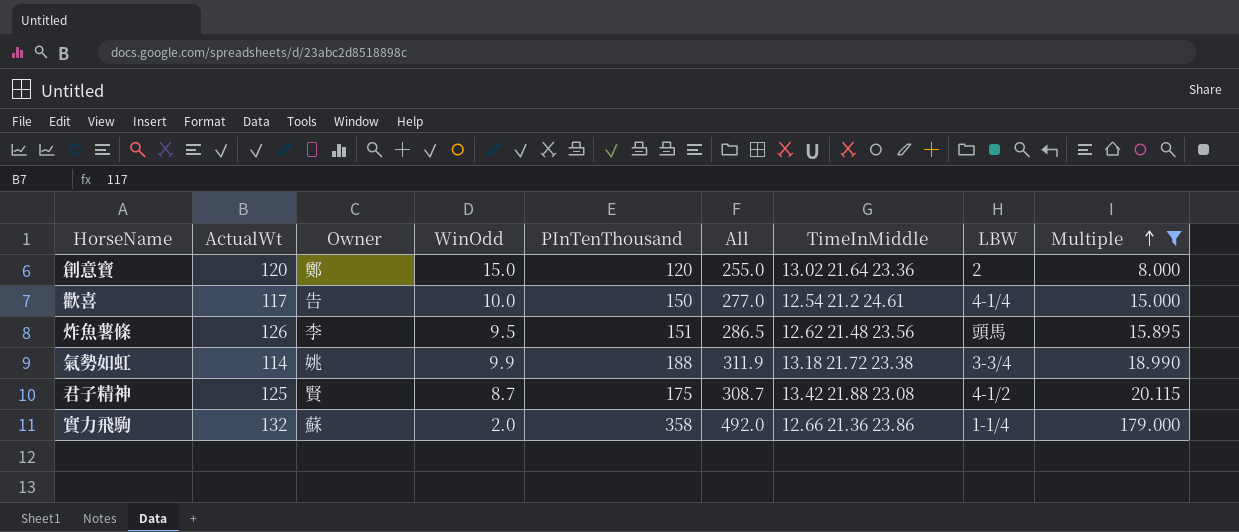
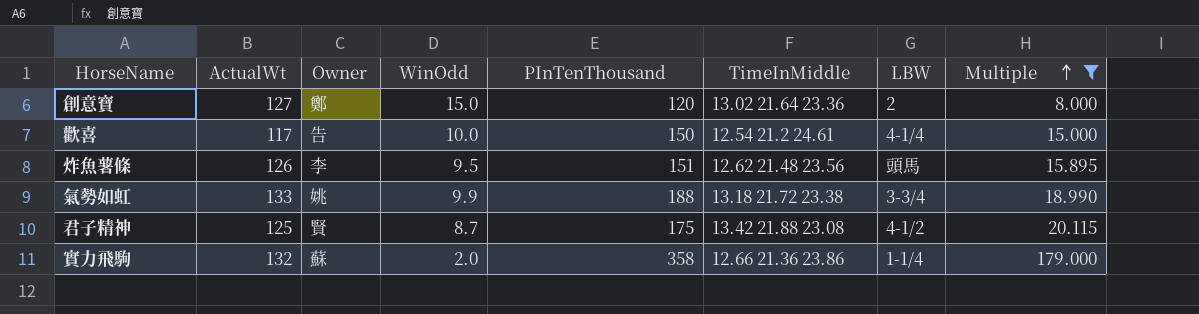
column All | formula: [ActualWt] + [WinOdd] + [PInTenThousand] -> none
創意寶 | ActualWt: 120 -> 127
氣勢如虹 | ActualWt: 114 -> 133

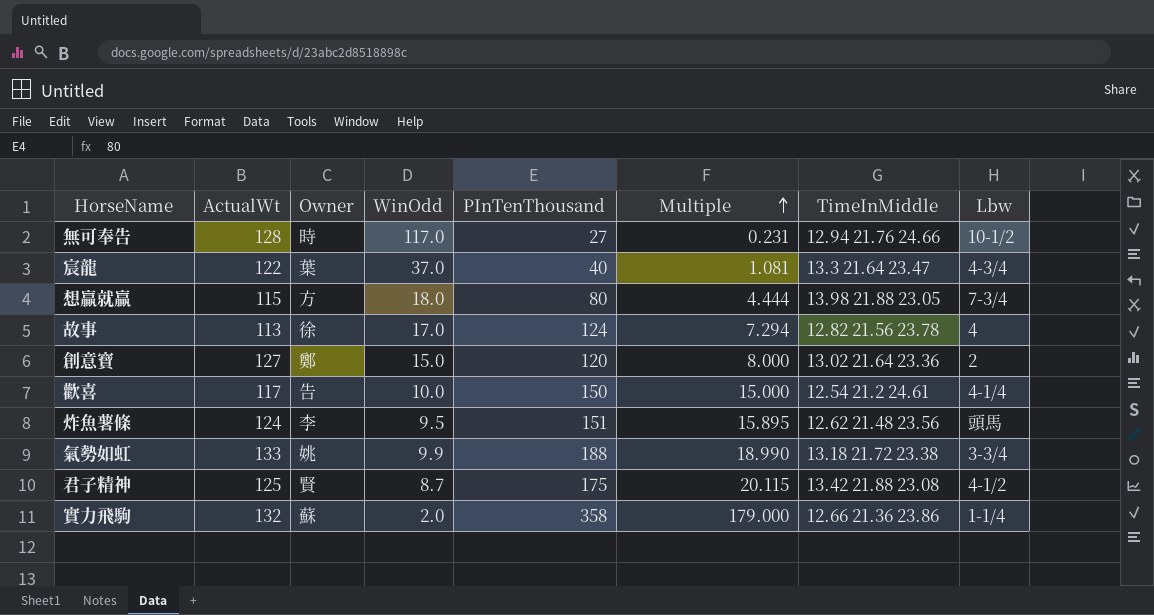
filter: Multiple >= 8.000 -> none
column Multiple | position: 8 -> 6
column name: LBW -> Lbw
炸魚薯條 | ActualWt: 126 -> 124

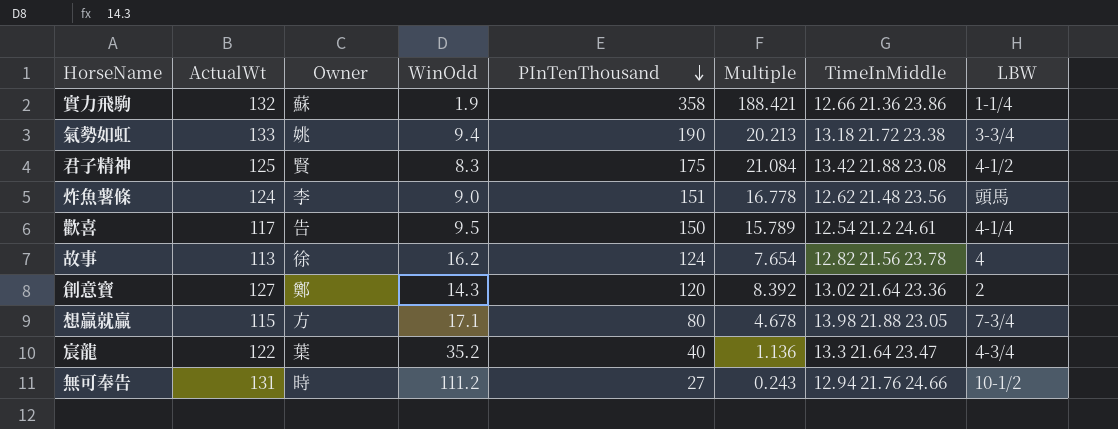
row order: Multiple ascending -> PInTenThousand descending
column name: Lbw -> LBW
實力飛駒 | WinOdd: 2.0 -> 1.9
實力飛駒 | Multiple: 179.000 -> 188.421
氣勢如虹 | WinOdd: 9.9 -> 9.4
氣勢如虹 | PInTenThousand: 188 -> 190
氣勢如虹 | Multiple: 18.990 -> 20.213
君子精神 | WinOdd: 8.7 -> 8.3
君子精神 | Multiple: 20.115 -> 21.084
炸魚薯條 | WinOdd: 9.5 -> 9.0
炸魚薯條 | Multiple: 15.895 -> 16.778
歡喜 | WinOdd: 10.0 -> 9.5
歡喜 | Multiple: 15.000 -> 15.789
故事 | WinOdd: 17.0 -> 16.2
故事 | Multiple: 7.294 -> 7.654
創意寶 | WinOdd: 15.0 -> 14.3
創意寶 | Multiple: 8.000 -> 8.392
想贏就贏 | WinOdd: 18.0 -> 17.1
想贏就贏 | Multiple: 4.444 -> 4.678
宸龍 | WinOdd: 37.0 -> 35.2
宸龍 | Multiple: 1.081 -> 1.136
無可奉告 | ActualWt: 128 -> 131
無可奉告 | WinOdd: 117.0 -> 111.2
無可奉告 | Multiple: 0.231 -> 0.243

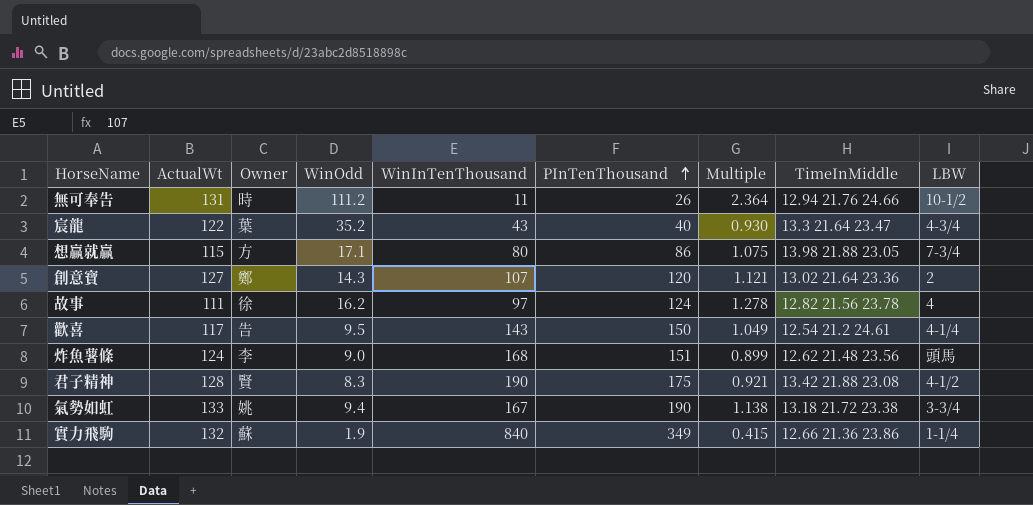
row order: PInTenThousand descending -> PInTenThousand ascending
column WinInTenThousand | position: none -> 5
column Multiple | formula: [PInTenThousand] / [WinOdd] -> [PInTenThousand] / [WinInTenThousand]
無可奉告 | PInTenThousand: 27 -> 26
想贏就贏 | PInTenThousand: 80 -> 86
故事 | ActualWt: 113 -> 111
君子精神 | ActualWt: 125 -> 128
實力飛駒 | PInTenThousand: 358 -> 349

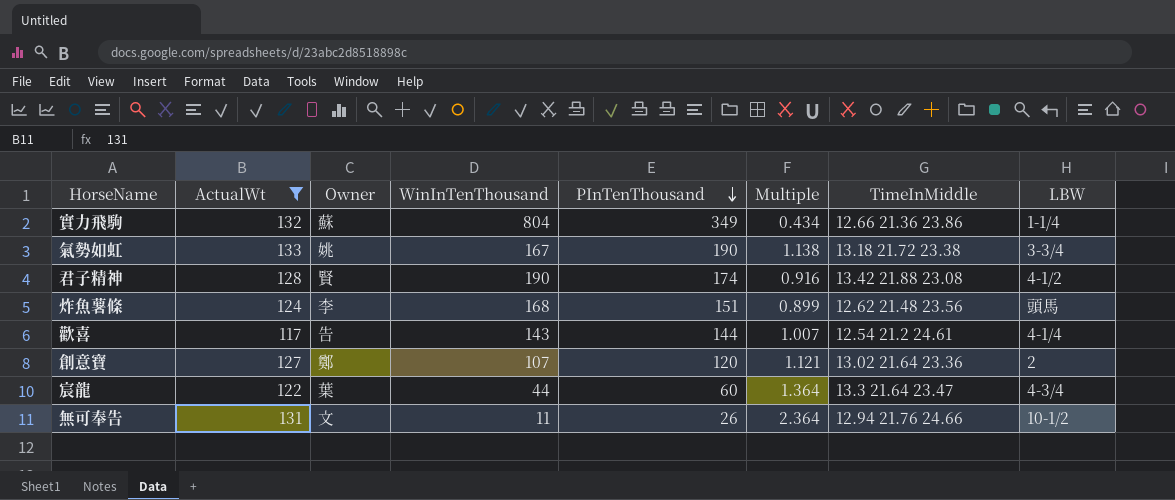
filter: none -> ActualWt >= 117
row order: PInTenThousand ascending -> PInTenThousand descending
column WinOdd | position: 4 -> none
實力飛駒 | WinInTenThousand: 840 -> 804
實力飛駒 | Multiple: 0.415 -> 0.434
君子精神 | PInTenThousand: 175 -> 174
君子精神 | Multiple: 0.921 -> 0.916
歡喜 | PInTenThousand: 150 -> 144
歡喜 | Multiple: 1.049 -> 1.007
宸龍 | WinInTenThousand: 43 -> 44
宸龍 | PInTenThousand: 40 -> 60
宸龍 | Multiple: 0.930 -> 1.364
無可奉告 | Owner: 時 -> 文

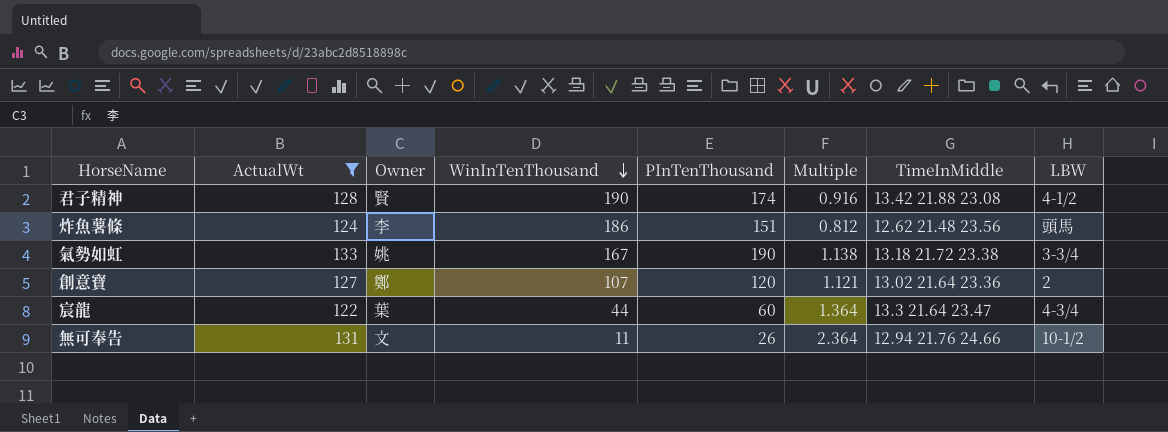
row order: PInTenThousand descending -> WinInTenThousand descending
row 實力飛駒: 132 | 蘇 | 804 | 349 | 0.434 | 12.66 21.36 23.86 | 1-1/4 -> none
row 歡喜: 117 | 告 | 143 | 144 | 1.007 | 12.54 21.2 24.61 | 4-1/4 -> none
炸魚薯條 | WinInTenThousand: 168 -> 186
炸魚薯條 | Multiple: 0.899 -> 0.812

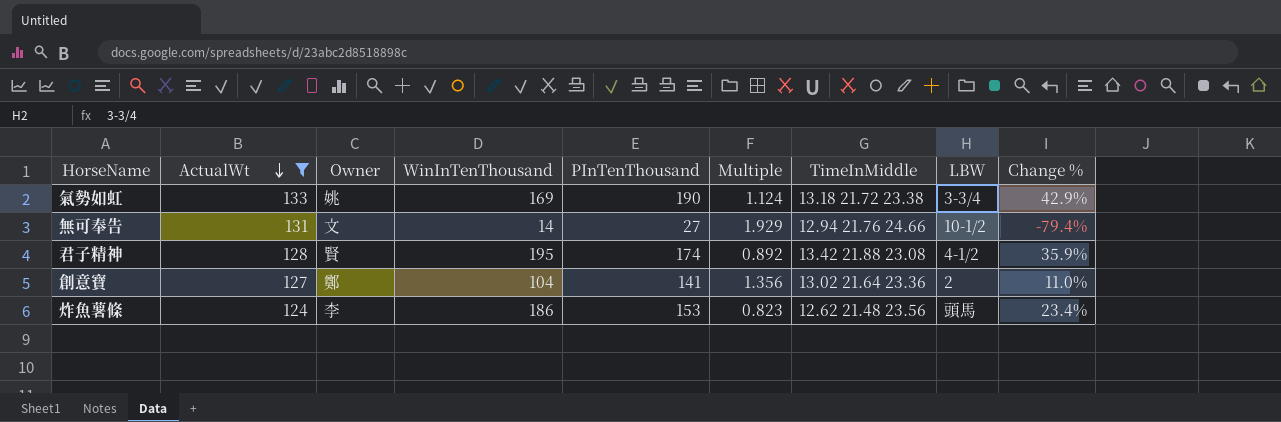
row order: WinInTenThousand descending -> ActualWt descending
column Change % | formula: none -> ([PInTenThousand] - [ActualWt]) / [ActualWt]
row 宸龍: 122 | 葉 | 44 | 60 | 1.364 | 13.3 21.64 23.47 | 4-3/4 -> none
氣勢如虹 | WinInTenThousand: 167 -> 169
氣勢如虹 | Multiple: 1.138 -> 1.124
無可奉告 | WinInTenThousand: 11 -> 14
無可奉告 | PInTenThousand: 26 -> 27
無可奉告 | Multiple: 2.364 -> 1.929
君子精神 | WinInTenThousand: 190 -> 195
君子精神 | Multiple: 0.916 -> 0.892
創意寶 | WinInTenThousand: 107 -> 104
創意寶 | PInTenThousand: 120 -> 141
創意寶 | Multiple: 1.121 -> 1.356
炸魚薯條 | PInTenThousand: 151 -> 153
炸魚薯條 | Multiple: 0.812 -> 0.823

